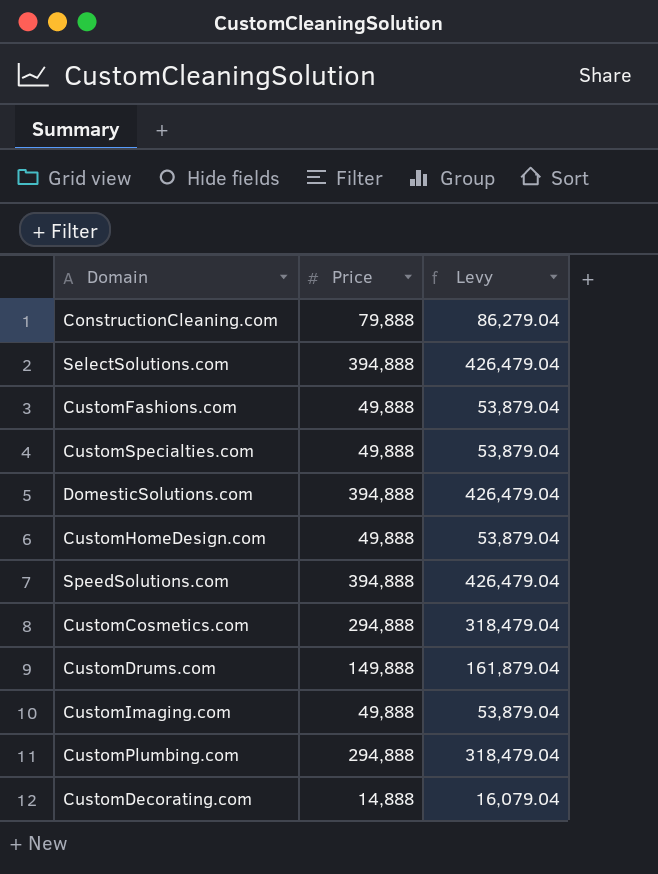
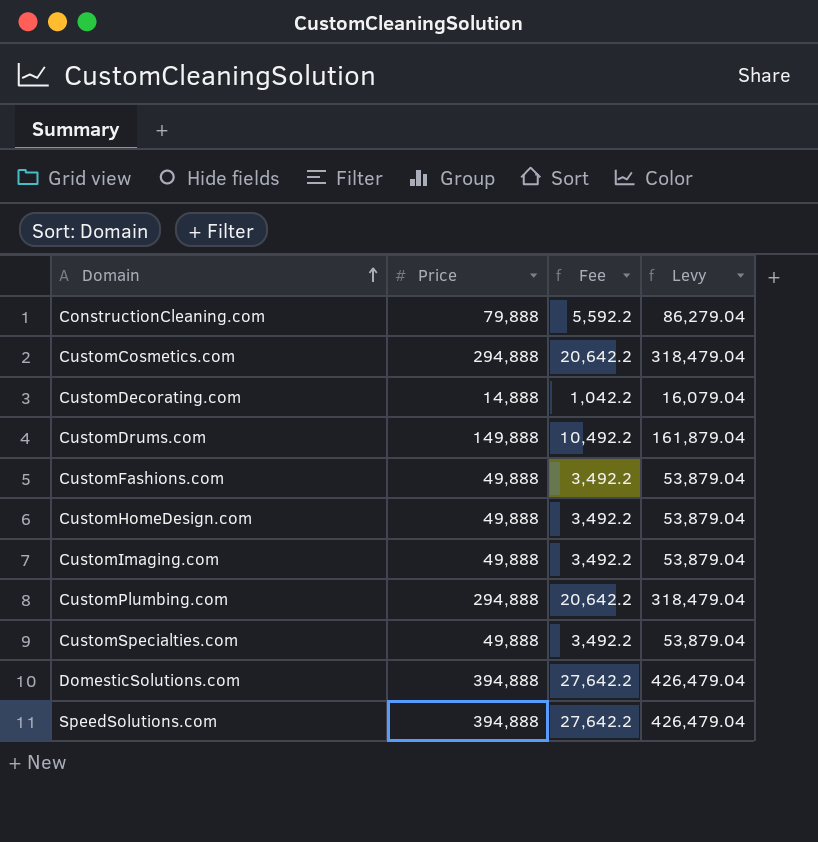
row order: none -> Domain ascending
column Fee | formula: none -> [Price] * 0.07
row SelectSolutions.com: 394,888 | 426,479.04 -> none

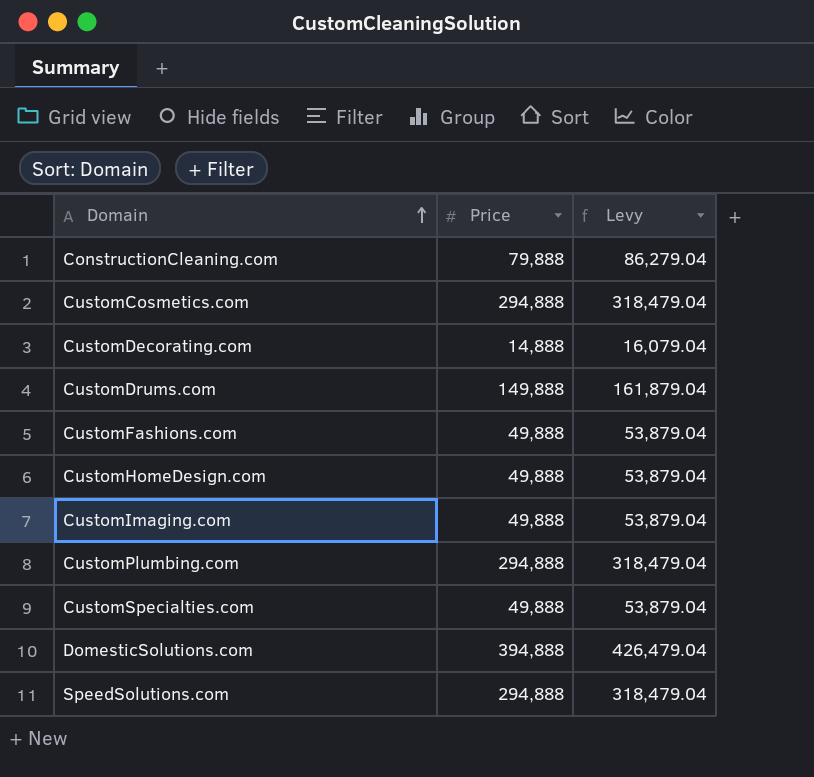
column Fee | formula: [Price] * 0.07 -> none
SpeedSolutions.com | Price: 394,888 -> 294,888
SpeedSolutions.com | Levy: 426,479.04 -> 318,479.04

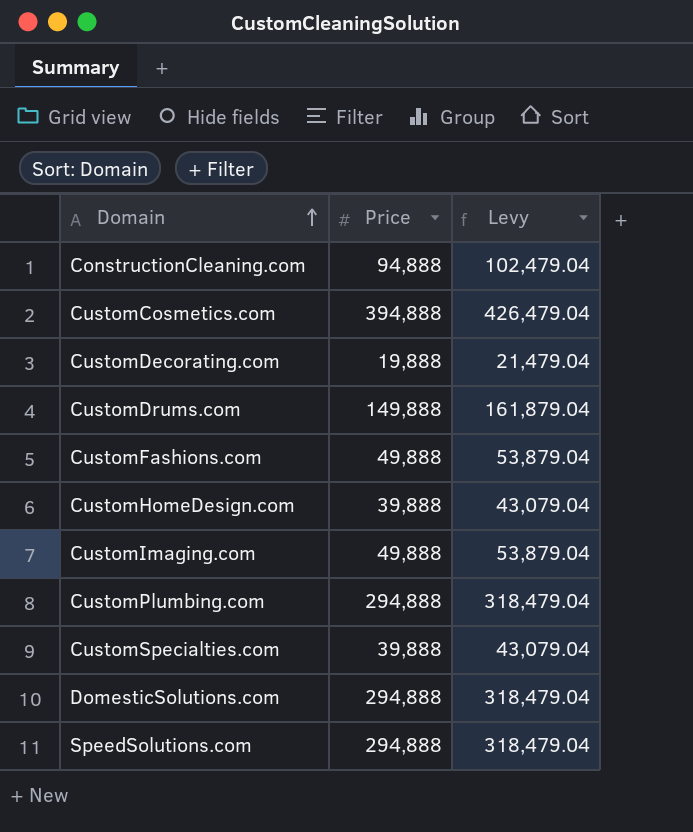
ConstructionCleaning.com | Price: 79,888 -> 94,888
ConstructionCleaning.com | Levy: 86,279.04 -> 102,479.04
CustomCosmetics.com | Price: 294,888 -> 394,888
CustomCosmetics.com | Levy: 318,479.04 -> 426,479.04
CustomDecorating.com | Price: 14,888 -> 19,888
CustomDecorating.com | Levy: 16,079.04 -> 21,479.04
CustomHomeDesign.com | Price: 49,888 -> 39,888
CustomHomeDesign.com | Levy: 53,879.04 -> 43,079.04
CustomSpecialties.com | Price: 49,888 -> 39,888
CustomSpecialties.com | Levy: 53,879.04 -> 43,079.04
DomesticSolutions.com | Price: 394,888 -> 294,888
DomesticSolutions.com | Levy: 426,479.04 -> 318,479.04

